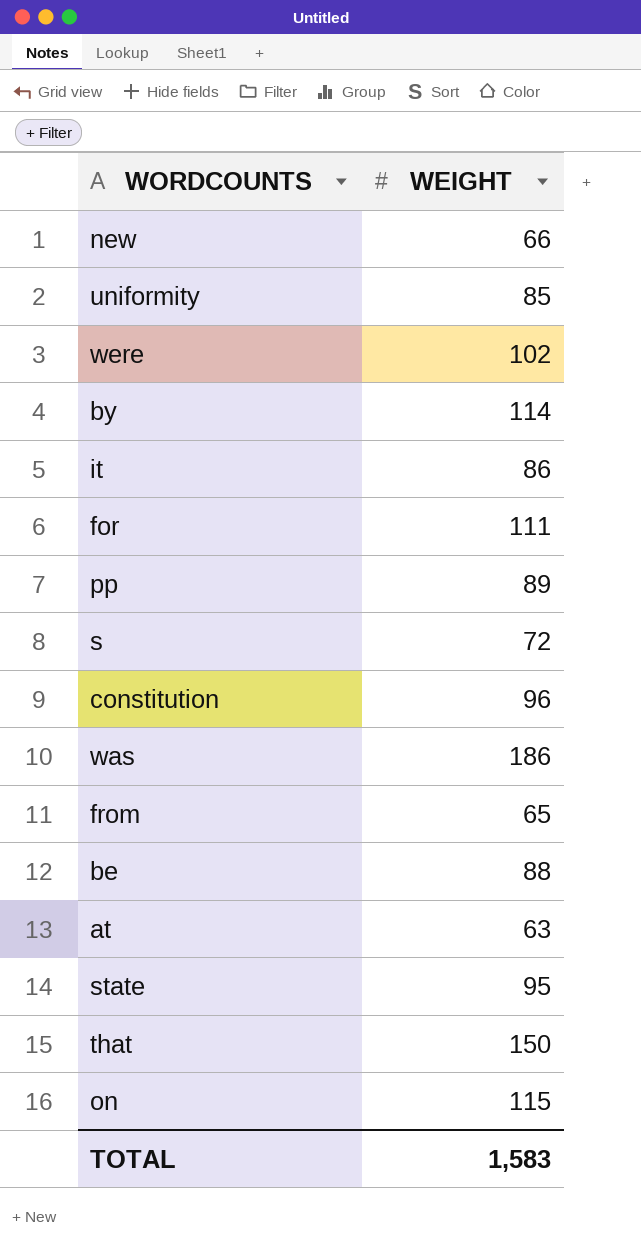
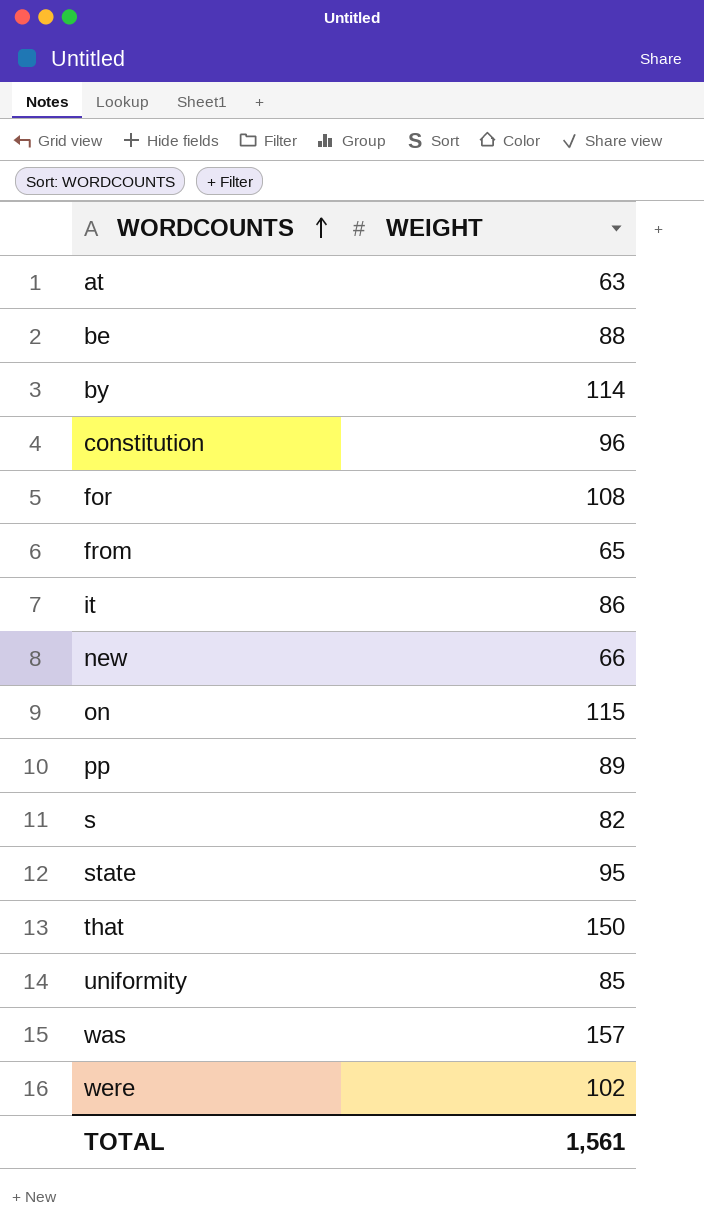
row order: none -> WORDCOUNTS ascending
for | WEIGHT: 111 -> 108
s | WEIGHT: 72 -> 82
was | WEIGHT: 186 -> 157
TOTAL | WEIGHT: 1,583 -> 1,561

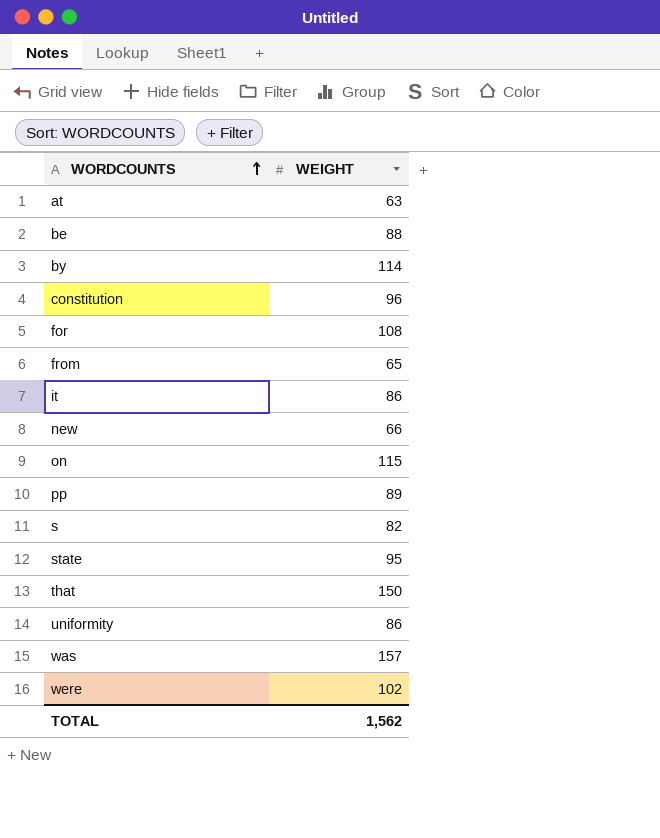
uniformity | WEIGHT: 85 -> 86
TOTAL | WEIGHT: 1,561 -> 1,562

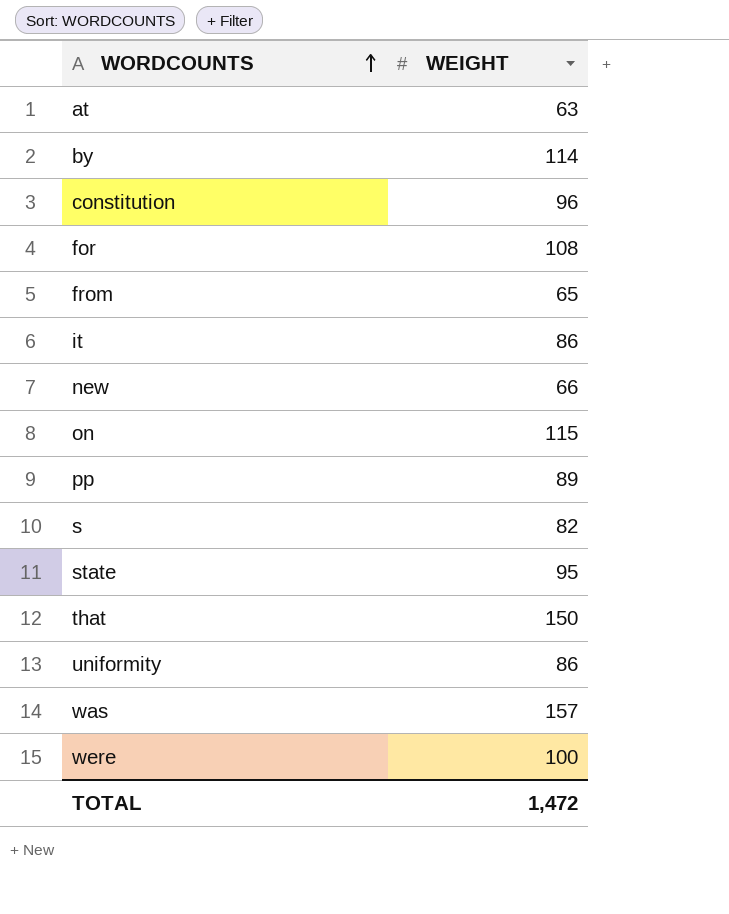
row be: 88 -> none
were | WEIGHT: 102 -> 100
TOTAL | WEIGHT: 1,562 -> 1,472

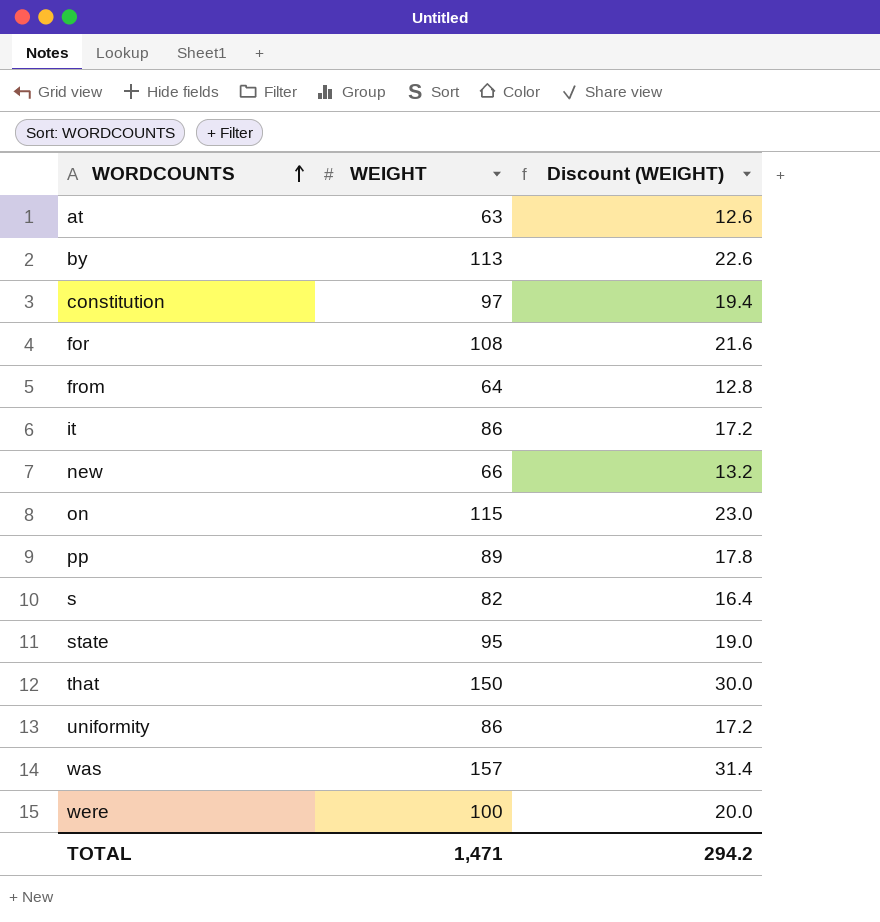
column Discount (WEIGHT) | formula: none -> [WEIGHT] * 0.2
by | WEIGHT: 114 -> 113
constitution | WEIGHT: 96 -> 97
from | WEIGHT: 65 -> 64
TOTAL | WEIGHT: 1,472 -> 1,471

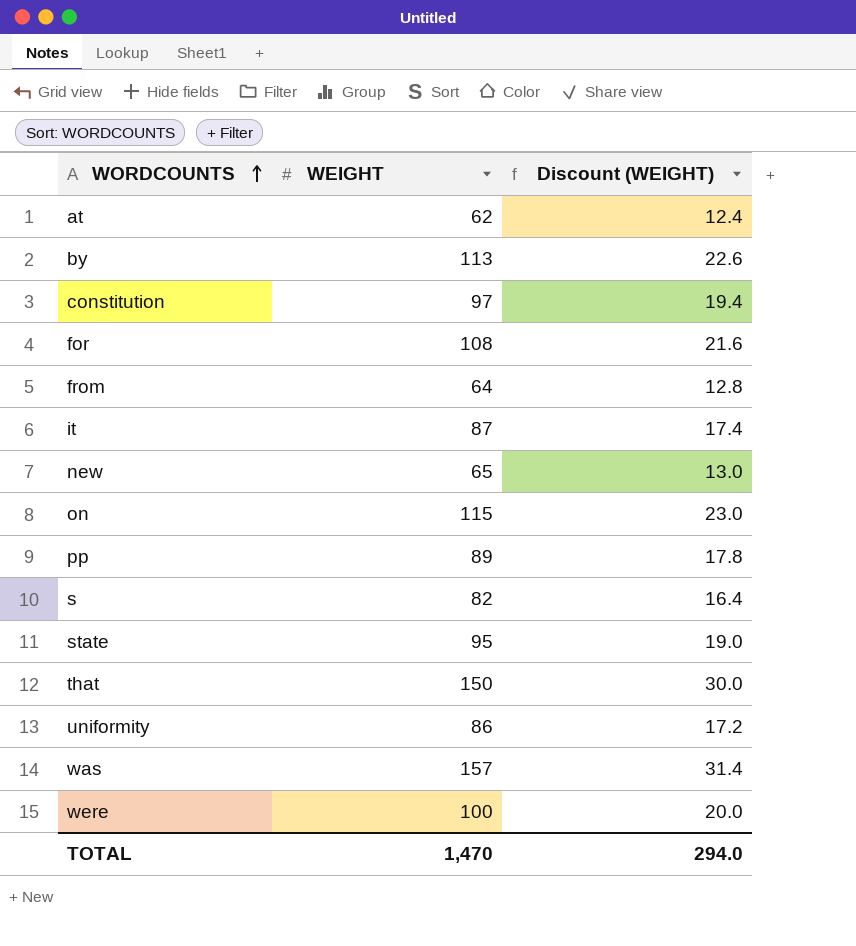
at | WEIGHT: 63 -> 62
at | Discount (WEIGHT): 12.6 -> 12.4
it | WEIGHT: 86 -> 87
it | Discount (WEIGHT): 17.2 -> 17.4
new | WEIGHT: 66 -> 65
new | Discount (WEIGHT): 13.2 -> 13.0
TOTAL | WEIGHT: 1,471 -> 1,470
TOTAL | Discount (WEIGHT): 294.2 -> 294.0

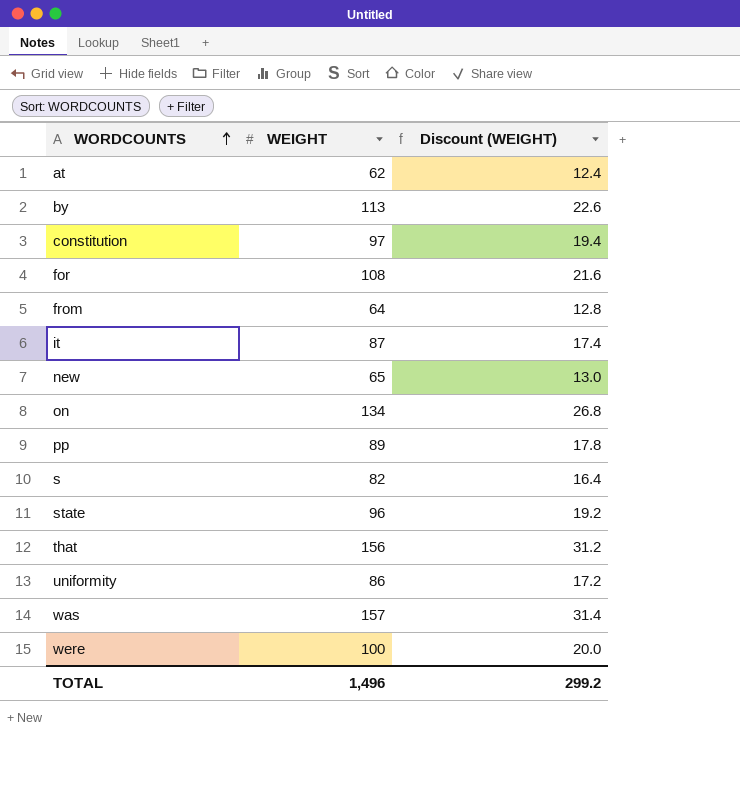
on | WEIGHT: 115 -> 134
on | Discount (WEIGHT): 23.0 -> 26.8
state | WEIGHT: 95 -> 96
state | Discount (WEIGHT): 19.0 -> 19.2
that | WEIGHT: 150 -> 156
that | Discount (WEIGHT): 30.0 -> 31.2
TOTAL | WEIGHT: 1,470 -> 1,496
TOTAL | Discount (WEIGHT): 294.0 -> 299.2

